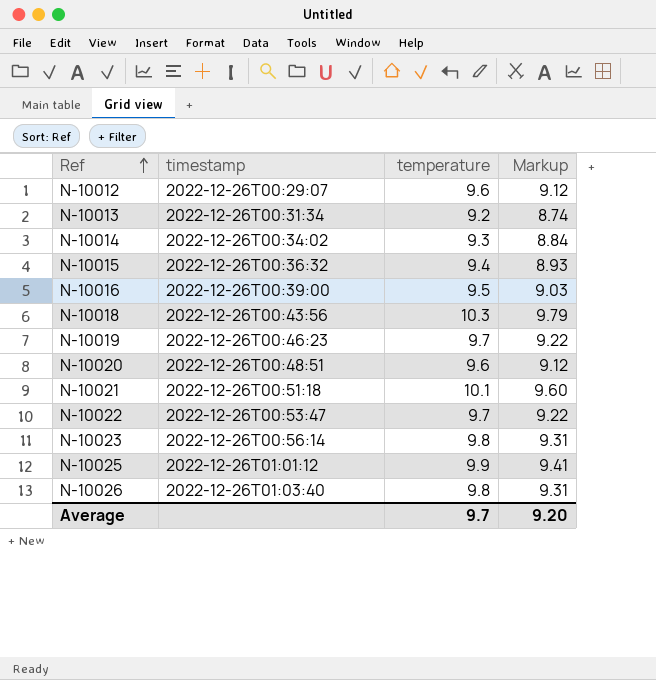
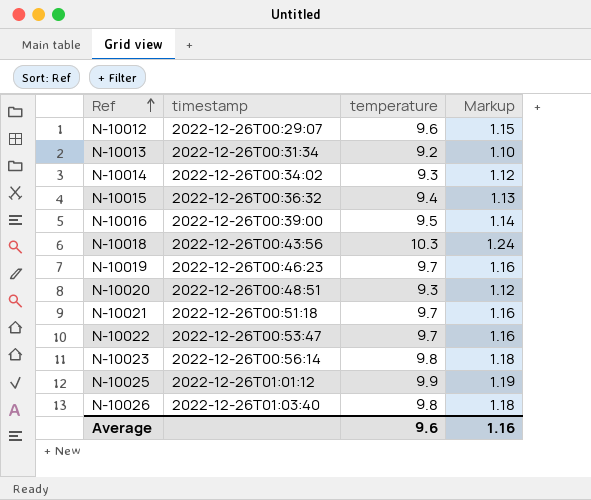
column Markup | formula: [temperature] * 0.95 -> [temperature] * 0.12
N-10020 | temperature: 9.6 -> 9.3
N-10021 | temperature: 10.1 -> 9.7
Average | temperature: 9.7 -> 9.6
Average | Markup: 9.20 -> 1.16

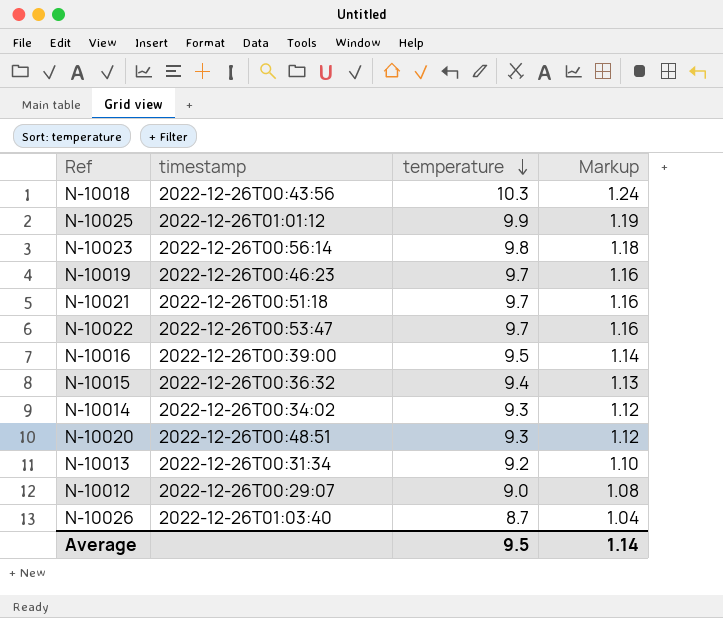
row order: Ref ascending -> temperature descending
N-10012 | temperature: 9.6 -> 9.0
N-10012 | Markup: 1.15 -> 1.08
N-10026 | temperature: 9.8 -> 8.7
N-10026 | Markup: 1.18 -> 1.04
Average | temperature: 9.6 -> 9.5
Average | Markup: 1.16 -> 1.14

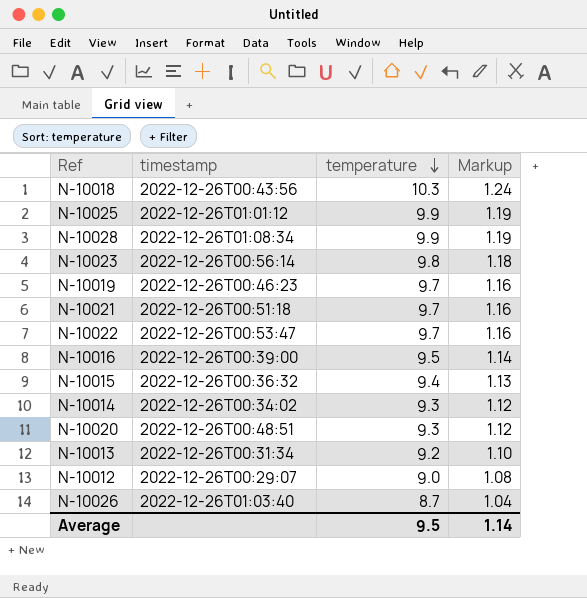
row N-10028: none -> 2022-12-26T01:08:34 | 9.9 | 1.19

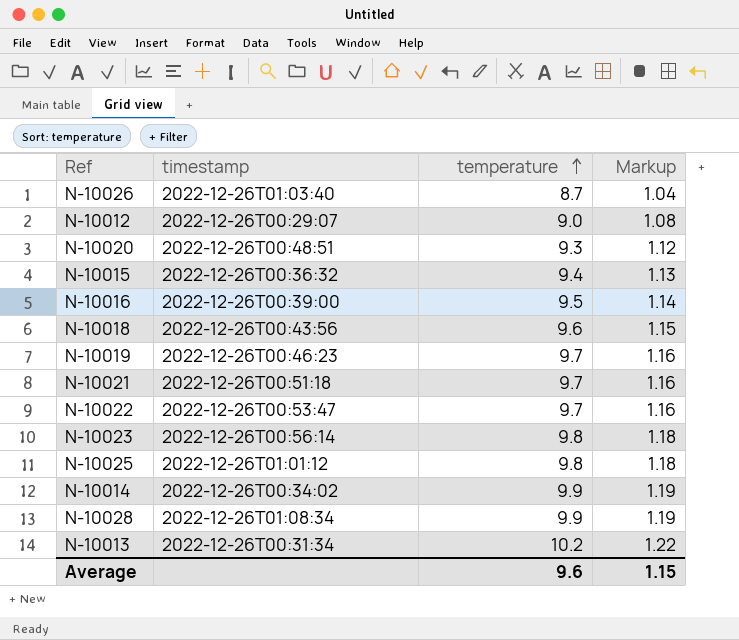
row order: temperature descending -> temperature ascending
N-10018 | temperature: 10.3 -> 9.6
N-10018 | Markup: 1.24 -> 1.15
N-10025 | temperature: 9.9 -> 9.8
N-10025 | Markup: 1.19 -> 1.18
N-10014 | temperature: 9.3 -> 9.9
N-10014 | Markup: 1.12 -> 1.19
N-10013 | temperature: 9.2 -> 10.2
N-10013 | Markup: 1.10 -> 1.22
Average | temperature: 9.5 -> 9.6
Average | Markup: 1.14 -> 1.15

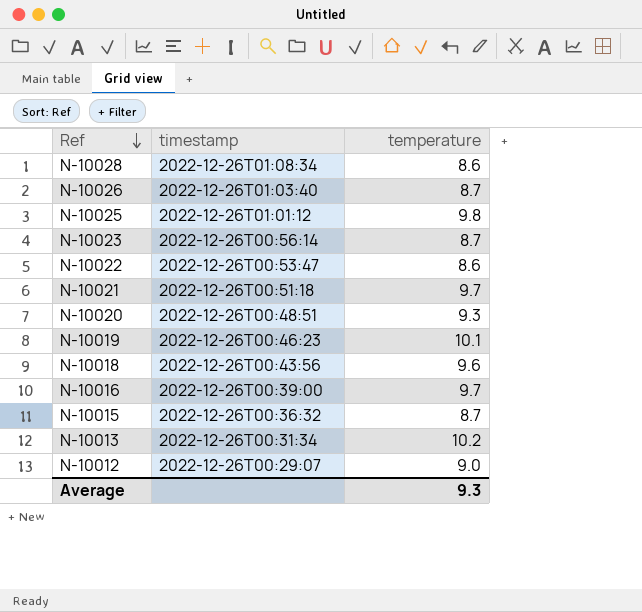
row order: temperature ascending -> Ref descending
column Markup | formula: [temperature] * 0.12 -> none
row N-10014: 2022-12-26T00:34:02 | 9.9 | 1.19 -> none
N-10028 | temperature: 9.9 -> 8.6
N-10023 | temperature: 9.8 -> 8.7
N-10022 | temperature: 9.7 -> 8.6
N-10019 | temperature: 9.7 -> 10.1
N-10016 | temperature: 9.5 -> 9.7
N-10015 | temperature: 9.4 -> 8.7
Average | temperature: 9.6 -> 9.3

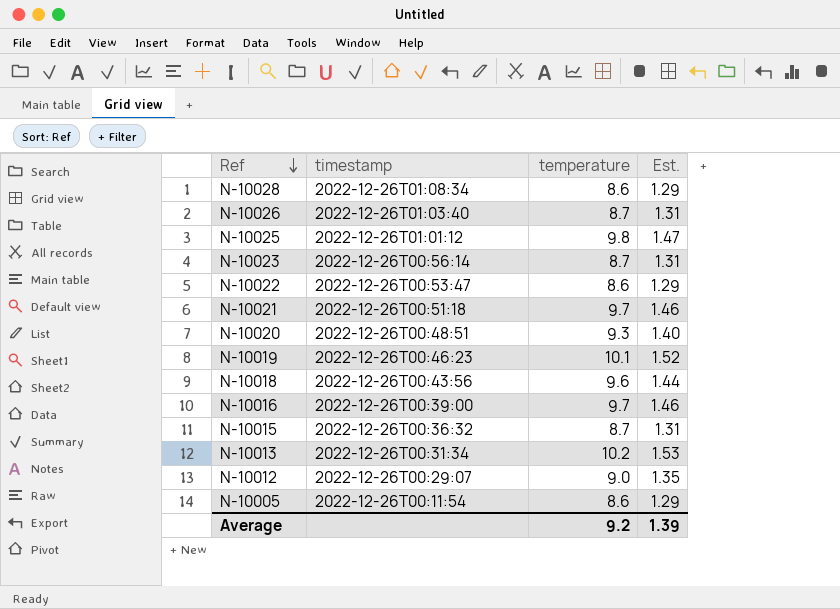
column Est. | formula: none -> [temperature] * 0.15
row N-10005: none -> 2022-12-26T00:11:54 | 8.6 | 1.29
Average | temperature: 9.3 -> 9.2

